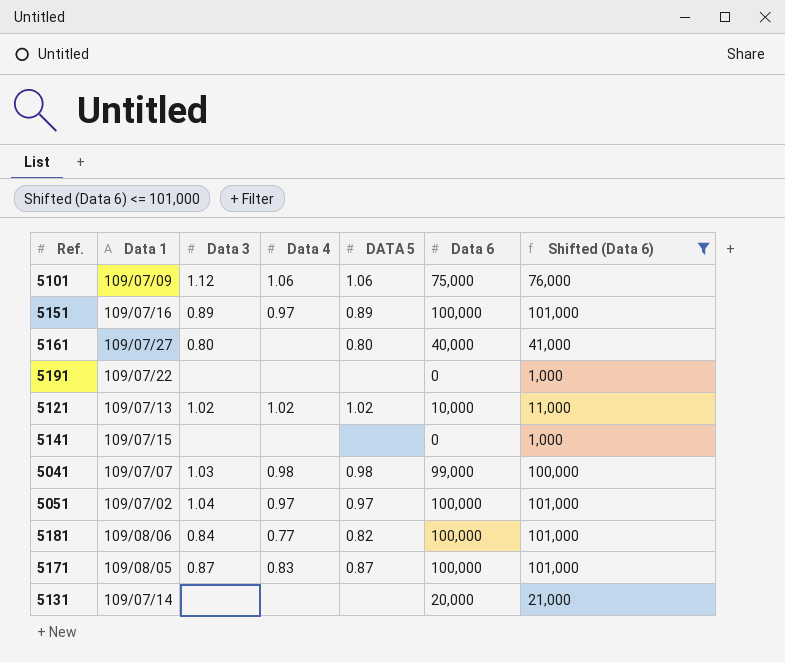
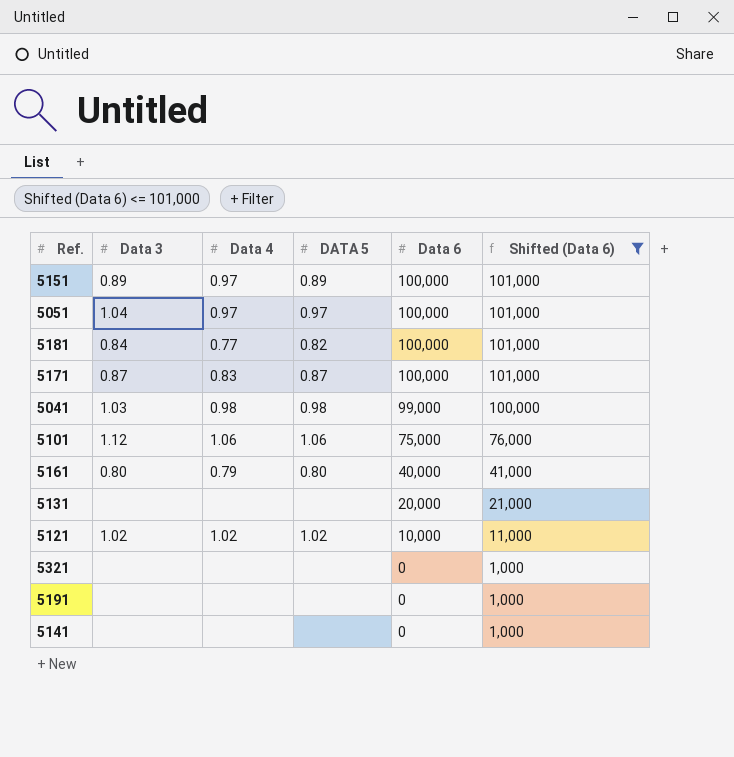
row order: none -> Data 6 descending
column Data 1 | position: 2 -> none
5161 | Data 4: none -> 0.79
row 5321: none -> none | none | none | 0 | 1,000

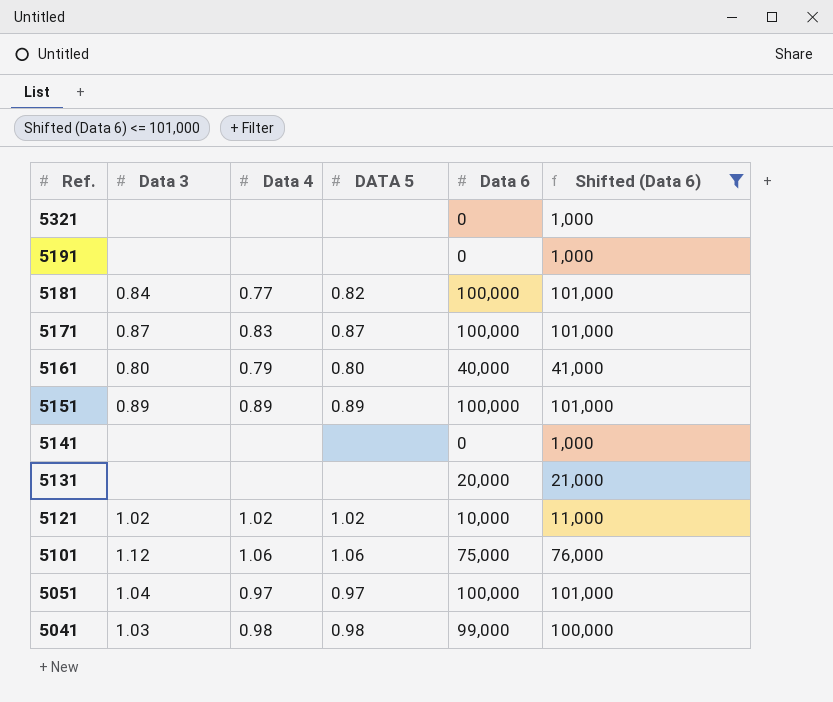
row order: Data 6 descending -> Ref. descending
5151 | Data 4: 0.97 -> 0.89

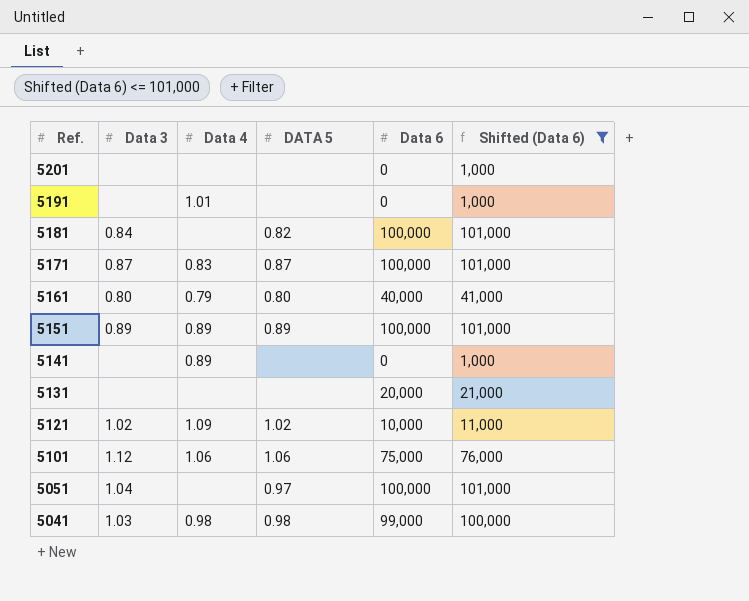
row 5321: none | none | none | 0 | 1,000 -> none
row 5201: none -> none | none | none | 0 | 1,000
5191 | Data 4: none -> 1.01
5181 | Data 4: 0.77 -> none
5141 | Data 4: none -> 0.89
5121 | Data 4: 1.02 -> 1.09
5051 | Data 4: 0.97 -> none

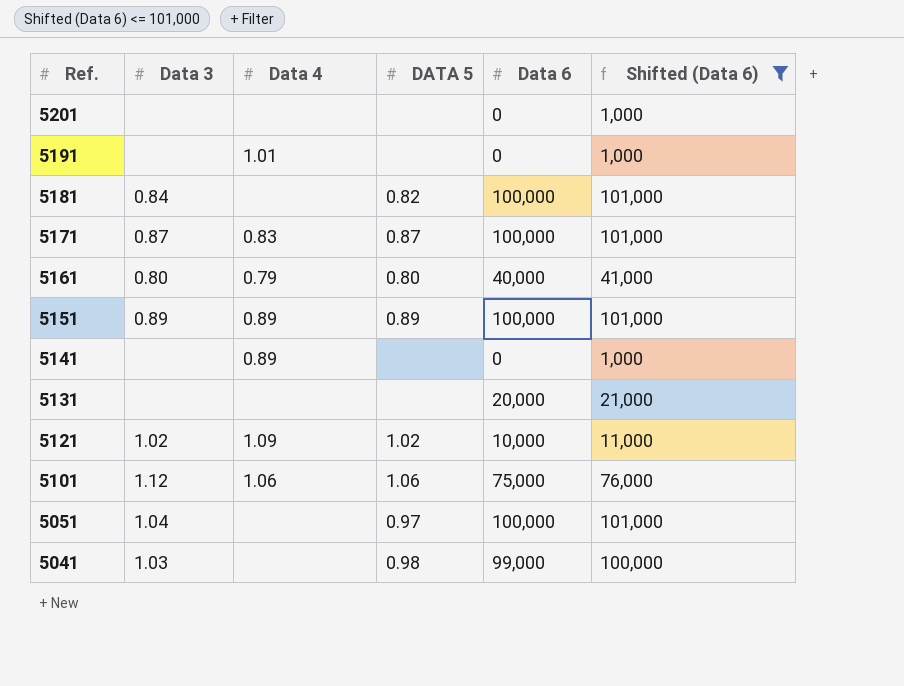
5041 | Data 4: 0.98 -> none

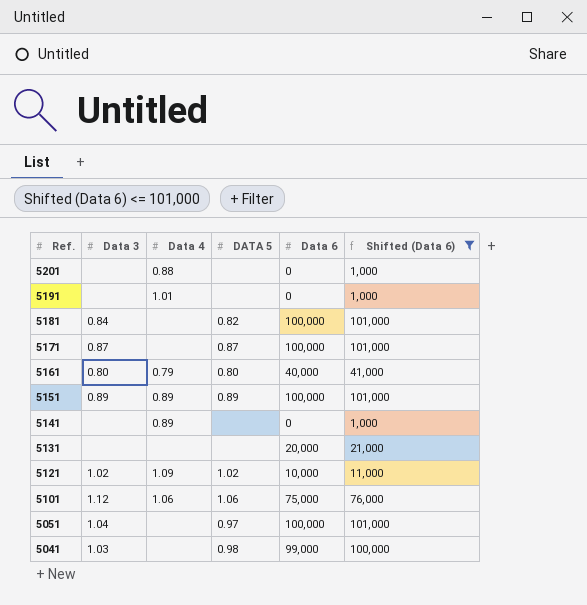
5201 | Data 4: none -> 0.88
5171 | Data 4: 0.83 -> none

